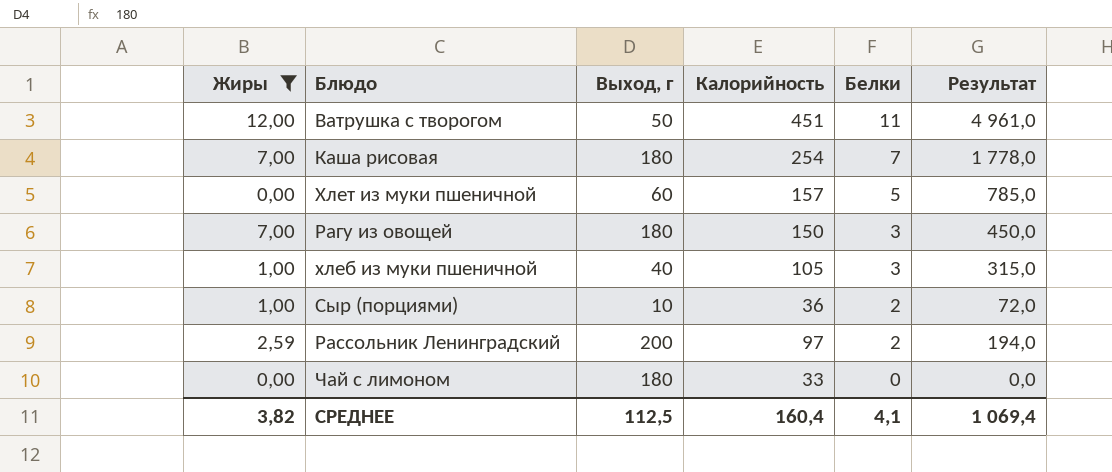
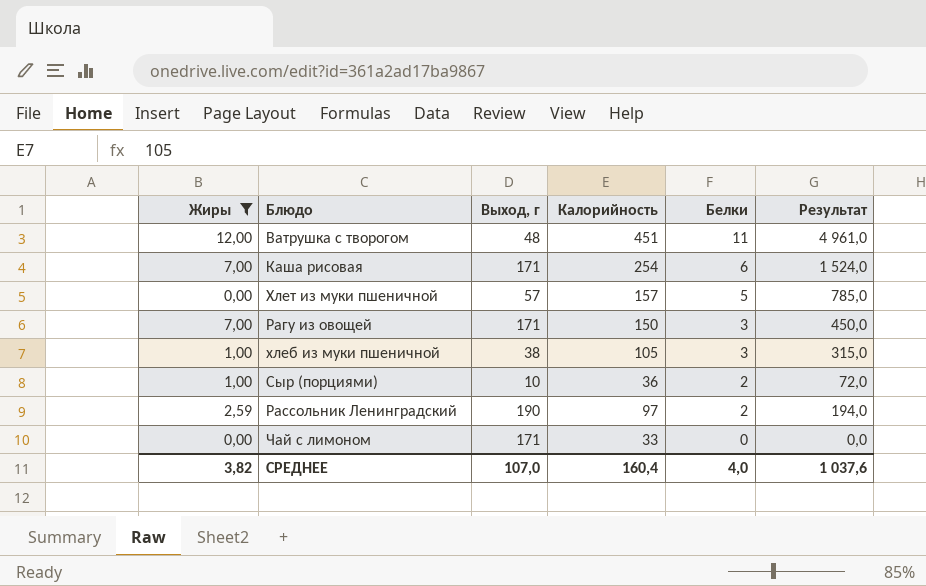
Ватрушка с творогом | Выход, г: 50 -> 48
Каша рисовая | Выход, г: 180 -> 171
Каша рисовая | Белки: 7 -> 6
Каша рисовая | Результат: 1 778,0 -> 1 524,0
Хлет из муки пшеничной | Выход, г: 60 -> 57
Рагу из овощей | Выход, г: 180 -> 171
хлеб из муки пшеничной | Выход, г: 40 -> 38
Рассольник Ленинградский | Выход, г: 200 -> 190
Чай с лимоном | Выход, г: 180 -> 171
СРЕДНЕЕ | Выход, г: 112,5 -> 107,0
СРЕДНЕЕ | Белки: 4,1 -> 4,0
СРЕДНЕЕ | Результат: 1 069,4 -> 1 037,6

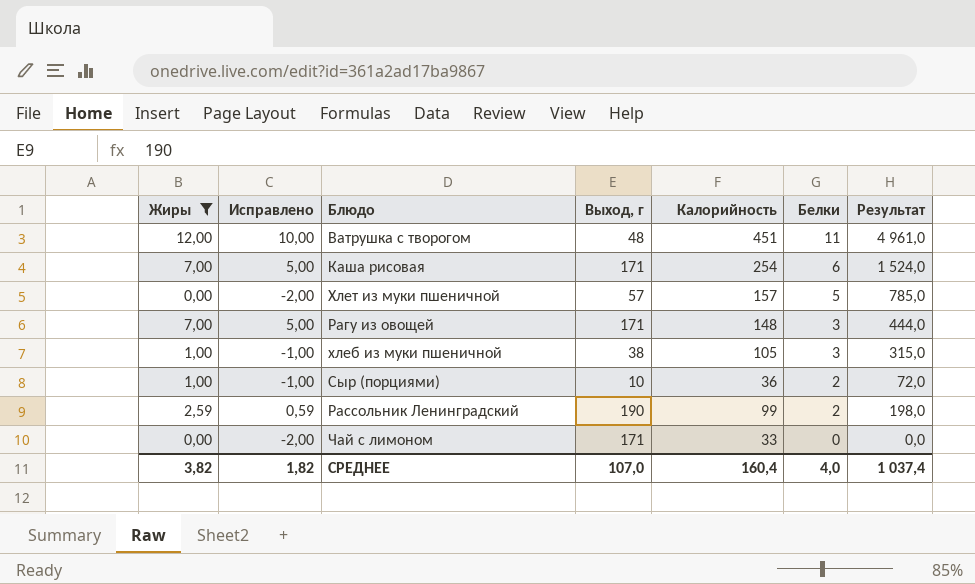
column Исправлено | formula: none -> [Жиры] - 2
Рагу из овощей | Калорийность: 150 -> 148
Рагу из овощей | Результат: 450,0 -> 444,0
Рассольник Ленинградский | Калорийность: 97 -> 99
Рассольник Ленинградский | Результат: 194,0 -> 198,0
СРЕДНЕЕ | Результат: 1 037,6 -> 1 037,4

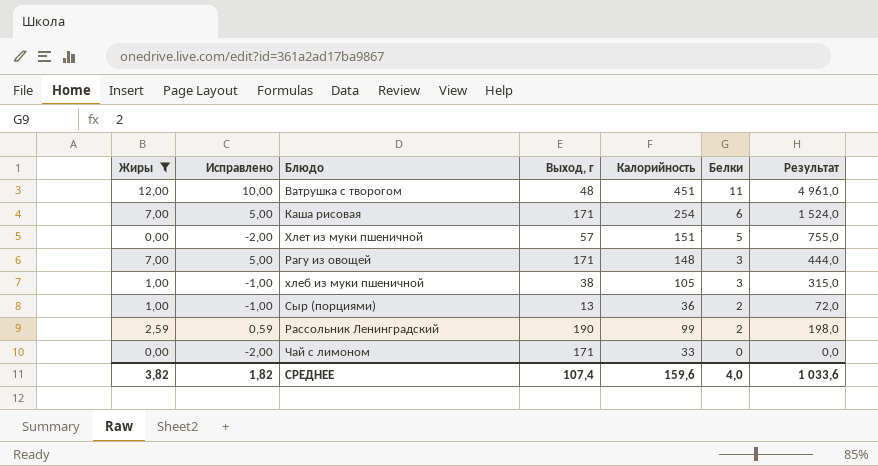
Хлет из муки пшеничной | Калорийность: 157 -> 151
Хлет из муки пшеничной | Результат: 785,0 -> 755,0
Сыр (порциями) | Выход, г: 10 -> 13
СРЕДНЕЕ | Выход, г: 107,0 -> 107,4
СРЕДНЕЕ | Калорийность: 160,4 -> 159,6
СРЕДНЕЕ | Результат: 1 037,4 -> 1 033,6

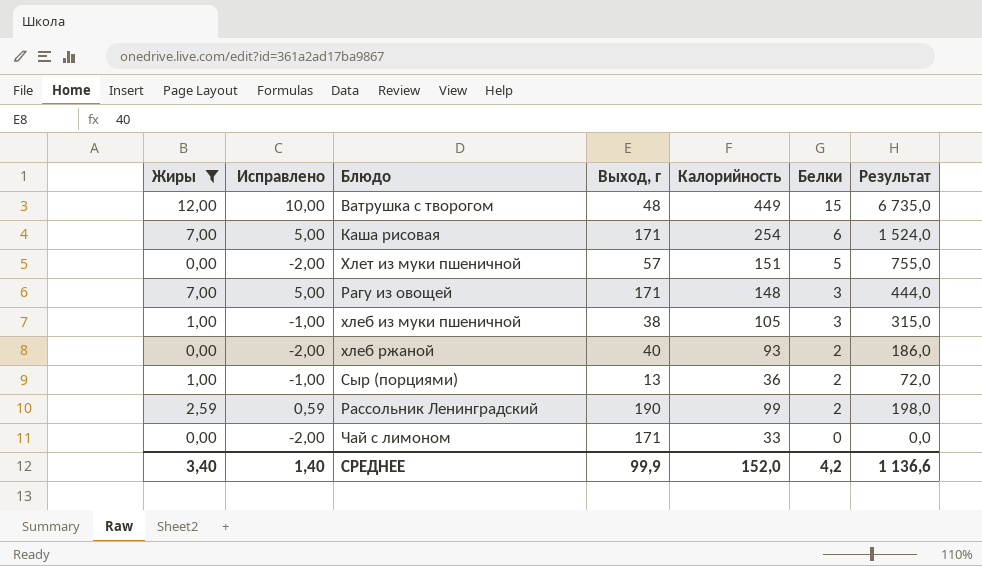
Ватрушка с творогом | Калорийность: 451 -> 449
Ватрушка с творогом | Белки: 11 -> 15
Ватрушка с творогом | Результат: 4 961,0 -> 6 735,0
row хлеб ржаной: none -> 0,00 | -2,00 | 40 | 93 | 2 | 186,0
СРЕДНЕЕ | Жиры: 3,82 -> 3,40
СРЕДНЕЕ | Исправлено: 1,82 -> 1,40
СРЕДНЕЕ | Выход, г: 107,4 -> 99,9
СРЕДНЕЕ | Калорийность: 159,6 -> 152,0
СРЕДНЕЕ | Белки: 4,0 -> 4,2
СРЕДНЕЕ | Результат: 1 033,6 -> 1 136,6

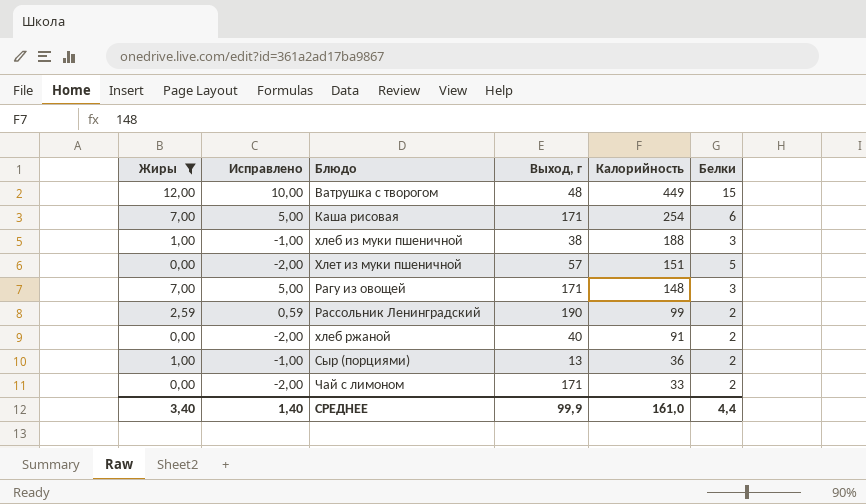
row order: Белки descending -> Калорийность descending
column Результат | formula: [Калорийность] * [Белки] -> none
хлеб из муки пшеничной | Калорийность: 105 -> 188
хлеб ржаной | Калорийность: 93 -> 91
Чай с лимоном | Белки: 0 -> 2
СРЕДНЕЕ | Калорийность: 152,0 -> 161,0
СРЕДНЕЕ | Белки: 4,2 -> 4,4

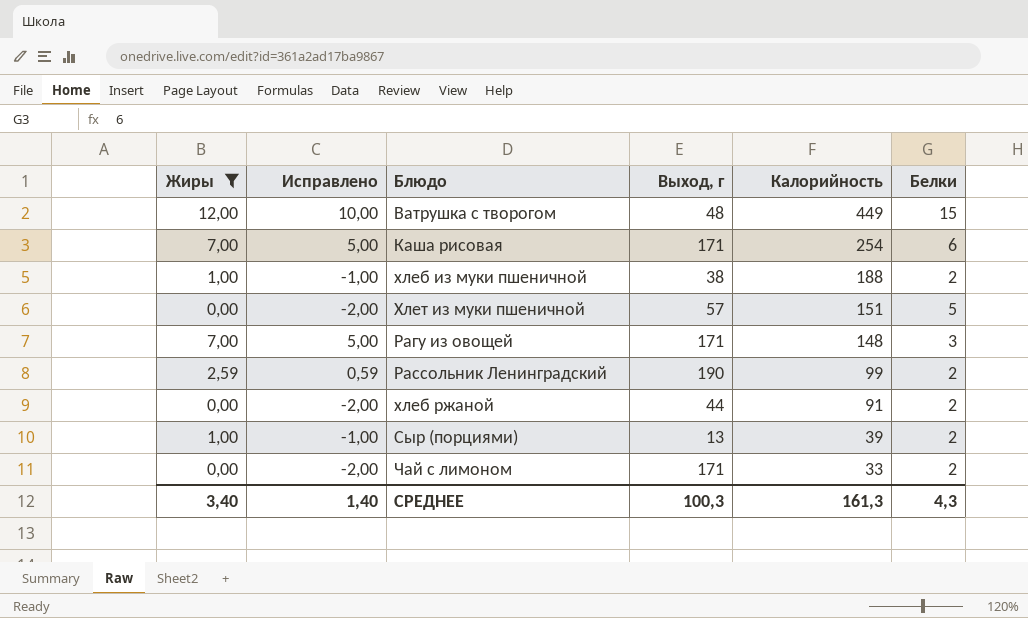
хлеб из муки пшеничной | Белки: 3 -> 2
хлеб ржаной | Выход, г: 40 -> 44
Сыр (порциями) | Калорийность: 36 -> 39
СРЕДНЕЕ | Выход, г: 99,9 -> 100,3
СРЕДНЕЕ | Калорийность: 161,0 -> 161,3
СРЕДНЕЕ | Белки: 4,4 -> 4,3

